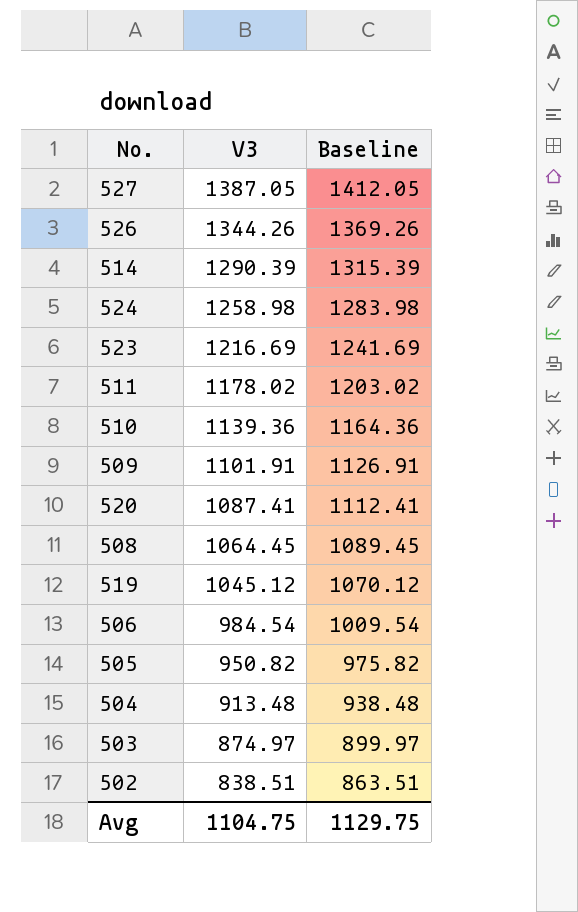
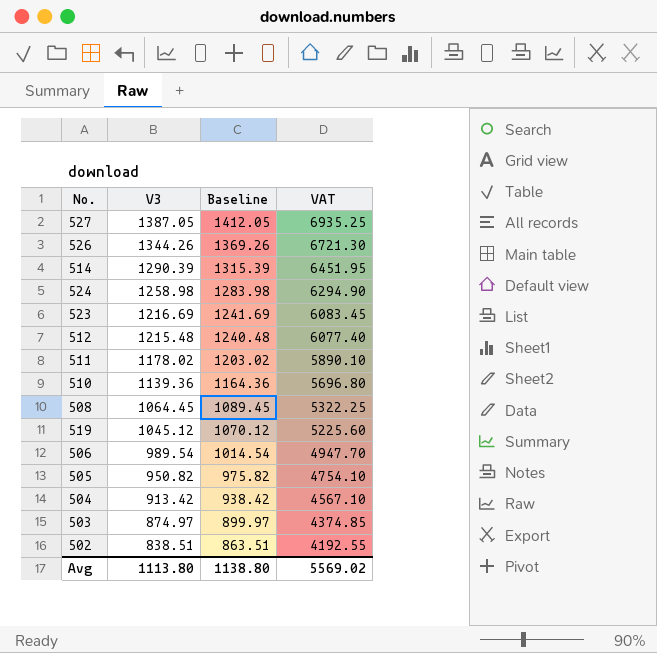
column VAT | formula: none -> [V3] * 5
row 509: 1101.91 | 1126.91 -> none
row 520: 1087.41 | 1112.41 -> none
row 512: none -> 1215.48 | 1240.48 | 6077.40
506 | V3: 984.54 -> 989.54
506 | Baseline: 1009.54 -> 1014.54
504 | V3: 913.48 -> 913.42
504 | Baseline: 938.48 -> 938.42
Avg | V3: 1104.75 -> 1113.80
Avg | Baseline: 1129.75 -> 1138.80

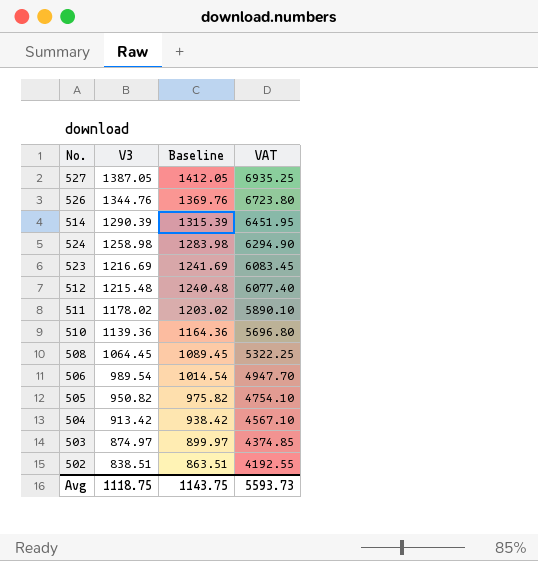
row 519: 1045.12 | 1070.12 | 5225.60 -> none
526 | V3: 1344.26 -> 1344.76
526 | Baseline: 1369.26 -> 1369.76
526 | VAT: 6721.30 -> 6723.80
Avg | V3: 1113.80 -> 1118.75
Avg | Baseline: 1138.80 -> 1143.75
Avg | VAT: 5569.02 -> 5593.73

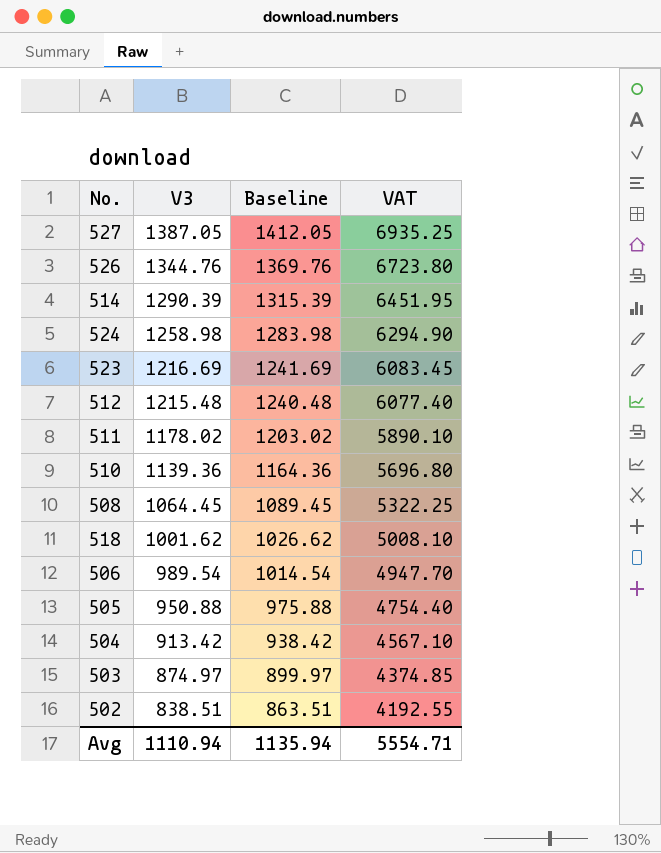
row 518: none -> 1001.62 | 1026.62 | 5008.10
505 | V3: 950.82 -> 950.88
505 | Baseline: 975.82 -> 975.88
505 | VAT: 4754.10 -> 4754.40
Avg | V3: 1118.75 -> 1110.94
Avg | Baseline: 1143.75 -> 1135.94
Avg | VAT: 5593.73 -> 5554.71

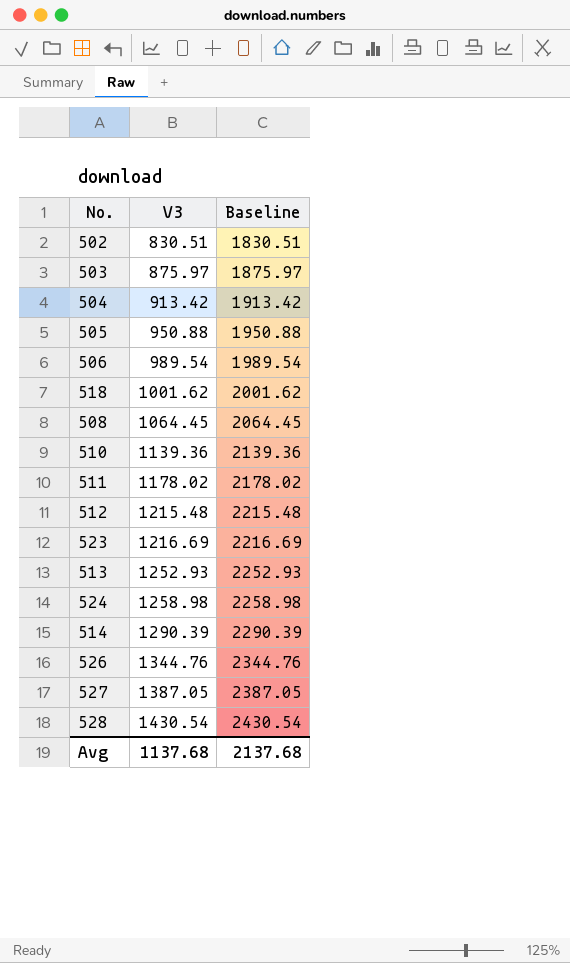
row order: V3 descending -> V3 ascending
column VAT | formula: [V3] * 5 -> none
column Baseline | formula: [V3] + 25 -> [V3] + 1000
502 | V3: 838.51 -> 830.51
503 | V3: 874.97 -> 875.97
row 513: none -> 1252.93 | 2252.93
row 528: none -> 1430.54 | 2430.54
Avg | V3: 1110.94 -> 1137.68
Avg | Baseline: 1135.94 -> 2137.68

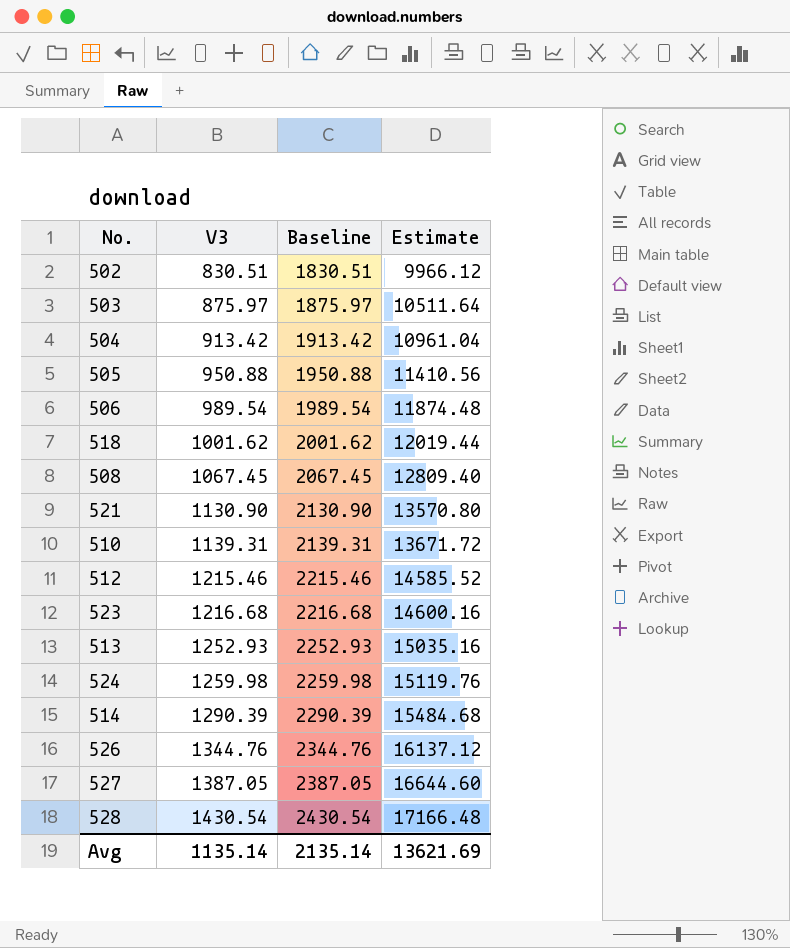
column Estimate | formula: none -> [V3] * 12
row 511: 1178.02 | 2178.02 -> none
508 | V3: 1064.45 -> 1067.45
508 | Baseline: 2064.45 -> 2067.45
row 521: none -> 1130.90 | 2130.90 | 13570.80
510 | V3: 1139.36 -> 1139.31
510 | Baseline: 2139.36 -> 2139.31
512 | V3: 1215.48 -> 1215.46
512 | Baseline: 2215.48 -> 2215.46
523 | V3: 1216.69 -> 1216.68
523 | Baseline: 2216.69 -> 2216.68
524 | V3: 1258.98 -> 1259.98
524 | Baseline: 2258.98 -> 2259.98
Avg | V3: 1137.68 -> 1135.14
Avg | Baseline: 2137.68 -> 2135.14

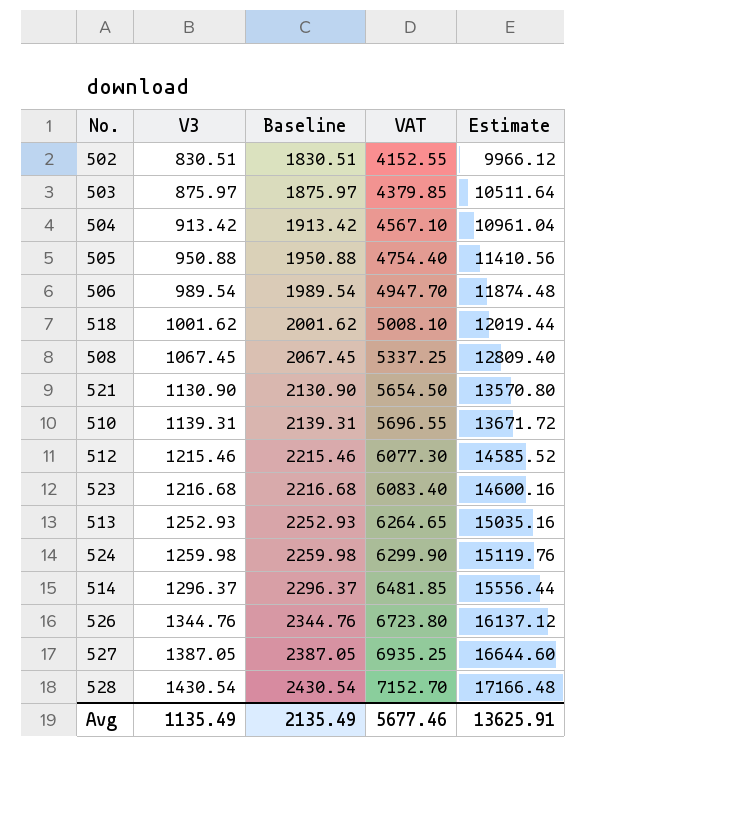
column VAT | formula: none -> [V3] * 5
514 | V3: 1290.39 -> 1296.37
514 | Baseline: 2290.39 -> 2296.37
514 | Estimate: 15484.68 -> 15556.44
Avg | V3: 1135.14 -> 1135.49
Avg | Baseline: 2135.14 -> 2135.49
Avg | Estimate: 13621.69 -> 13625.91

